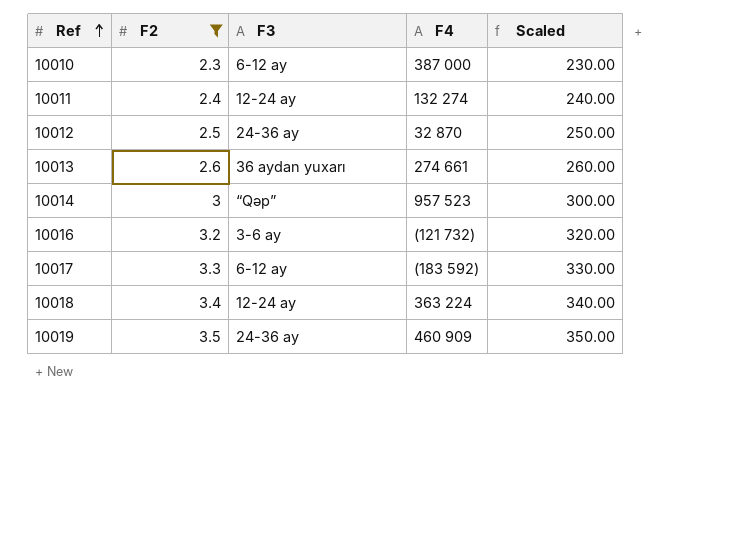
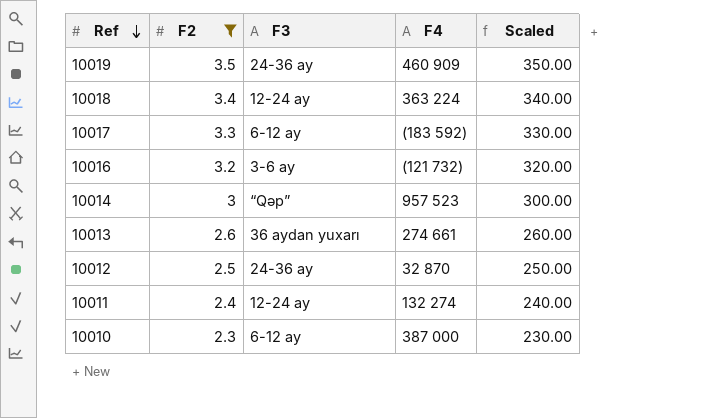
row order: Ref ascending -> Ref descending

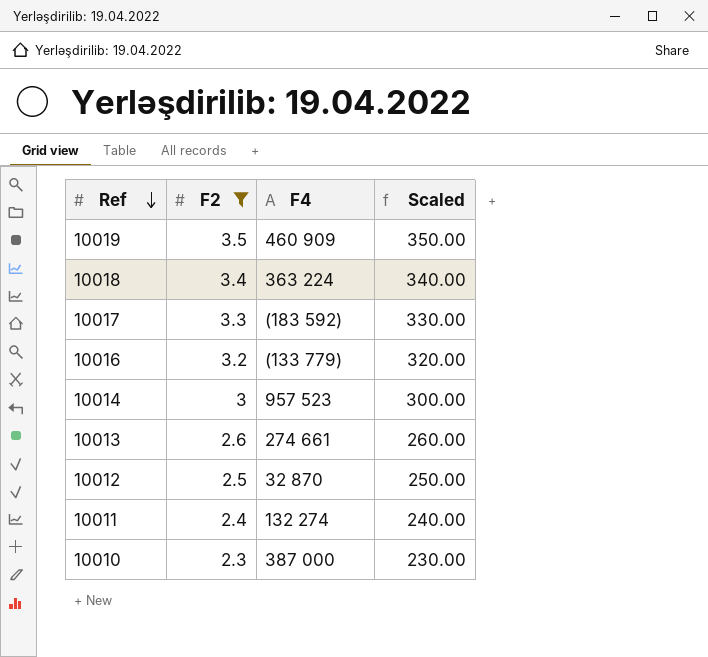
column F3 | position: 3 -> none
10016 | F4: (121 732) -> (133 779)

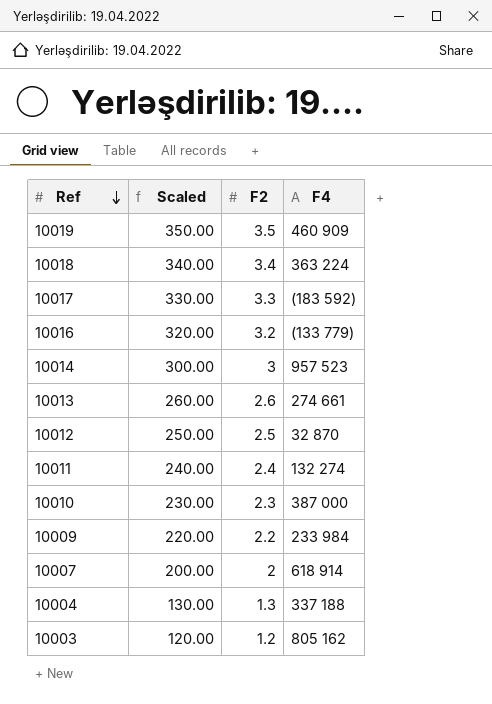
filter: F2 >= 2.3 -> none
column Scaled | position: 4 -> 2

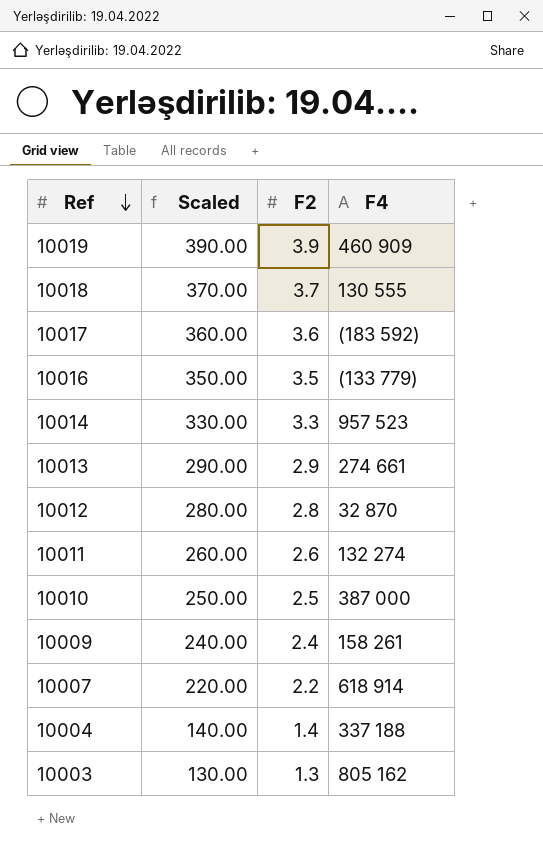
10019 | Scaled: 350.00 -> 390.00
10019 | F2: 3.5 -> 3.9
10018 | Scaled: 340.00 -> 370.00
10018 | F2: 3.4 -> 3.7
10018 | F4: 363 224 -> 130 555
10017 | Scaled: 330.00 -> 360.00
10017 | F2: 3.3 -> 3.6
10016 | Scaled: 320.00 -> 350.00
10016 | F2: 3.2 -> 3.5
10014 | Scaled: 300.00 -> 330.00
10014 | F2: 3 -> 3.3
10013 | Scaled: 260.00 -> 290.00
10013 | F2: 2.6 -> 2.9
10012 | Scaled: 250.00 -> 280.00
10012 | F2: 2.5 -> 2.8
10011 | Scaled: 240.00 -> 260.00
10011 | F2: 2.4 -> 2.6
10010 | Scaled: 230.00 -> 250.00
10010 | F2: 2.3 -> 2.5
10009 | Scaled: 220.00 -> 240.00
10009 | F2: 2.2 -> 2.4
10009 | F4: 233 984 -> 158 261
10007 | Scaled: 200.00 -> 220.00
10007 | F2: 2 -> 2.2
10004 | Scaled: 130.00 -> 140.00
10004 | F2: 1.3 -> 1.4
10003 | Scaled: 120.00 -> 130.00
10003 | F2: 1.2 -> 1.3

